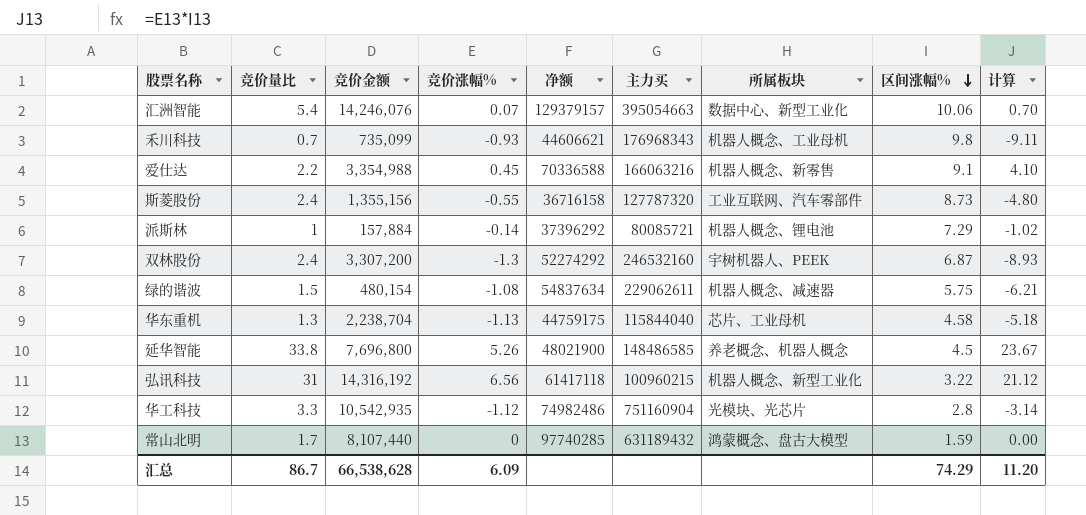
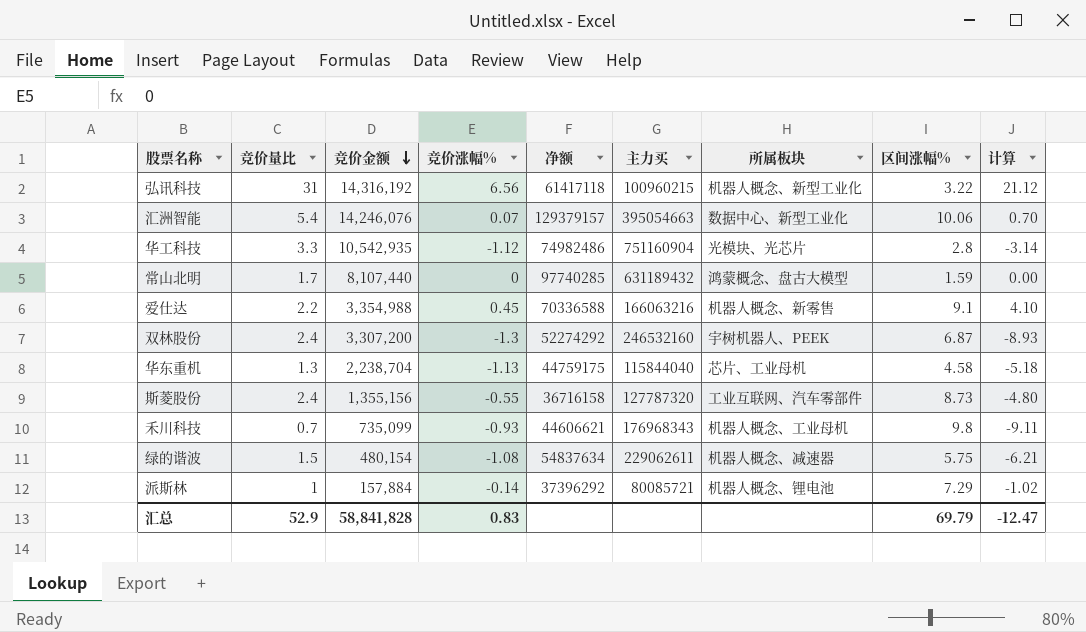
row order: 区间涨幅% descending -> 竞价金额 descending
row 延华智能: 33.8 | 7,696,800 | 5.26 | 48021900 | 148486585 | 养老概念、机器人概念 | 4.5 | 23.67 -> none
汇总 | 竞价量比: 86.7 -> 52.9
汇总 | 竞价金额: 66,538,628 -> 58,841,828
汇总 | 竞价涨幅%: 6.09 -> 0.83
汇总 | 区间涨幅%: 74.29 -> 69.79
汇总 | 计算: 11.20 -> -12.47

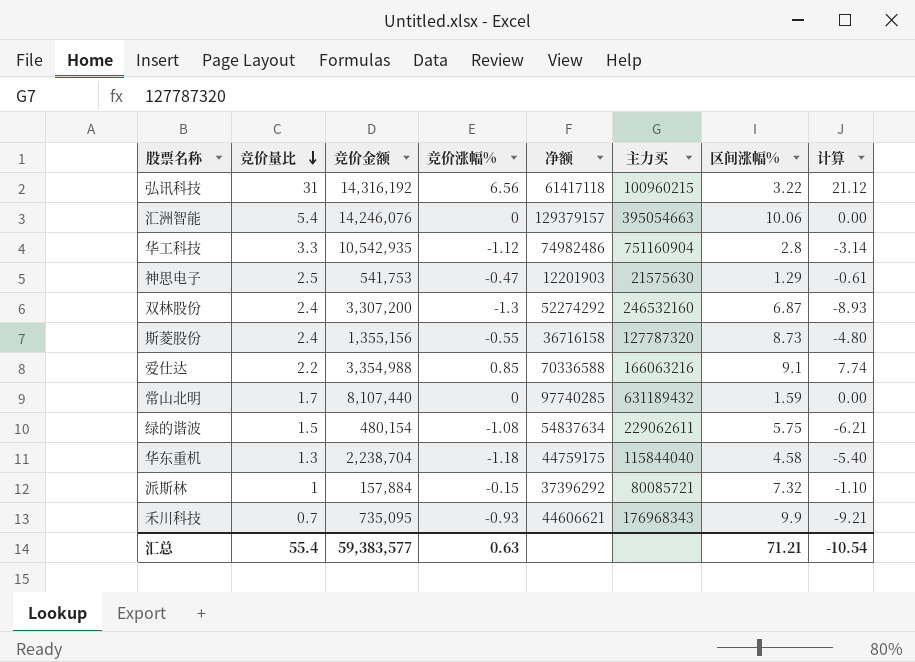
row order: 竞价金额 descending -> 竞价量比 descending
column 所属板块 | position: 7 -> none
汇洲智能 | 竞价涨幅%: 0.07 -> 0
汇洲智能 | 计算: 0.70 -> 0.00
row 神思电子: none -> 2.5 | 541,753 | -0.47 | 12201903 | 21575630 | 1.29 | -0.61
爱仕达 | 竞价涨幅%: 0.45 -> 0.85
爱仕达 | 计算: 4.10 -> 7.74
华东重机 | 竞价涨幅%: -1.13 -> -1.18
华东重机 | 计算: -5.18 -> -5.40
派斯林 | 竞价涨幅%: -0.14 -> -0.15
派斯林 | 区间涨幅%: 7.29 -> 7.32
派斯林 | 计算: -1.02 -> -1.10
禾川科技 | 竞价金额: 735,099 -> 735,095
禾川科技 | 区间涨幅%: 9.8 -> 9.9
禾川科技 | 计算: -9.11 -> -9.21
汇总 | 竞价量比: 52.9 -> 55.4
汇总 | 竞价金额: 58,841,828 -> 59,383,577
汇总 | 竞价涨幅%: 0.83 -> 0.63
汇总 | 区间涨幅%: 69.79 -> 71.21
汇总 | 计算: -12.47 -> -10.54

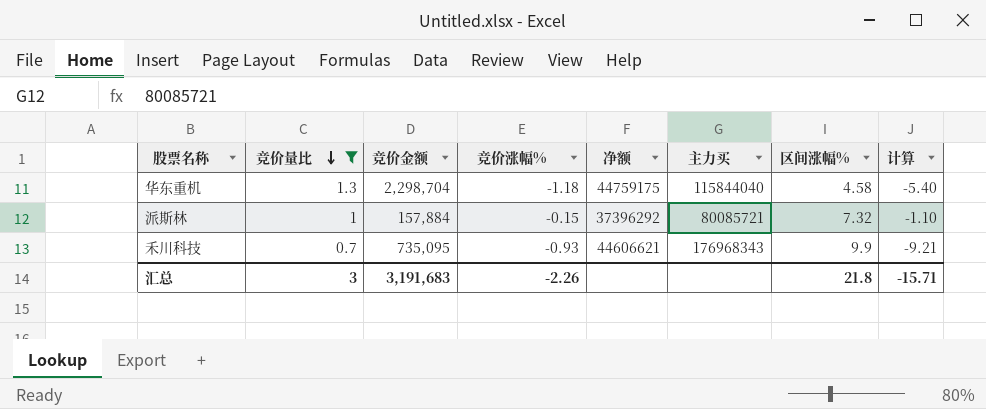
filter: none -> 竞价量比 <= 1.3
华东重机 | 竞价金额: 2,238,704 -> 2,298,704
汇总 | 竞价量比: 55.4 -> 3
汇总 | 竞价金额: 59,383,577 -> 3,191,683
汇总 | 竞价涨幅%: 0.63 -> -2.26
汇总 | 区间涨幅%: 71.21 -> 21.8
汇总 | 计算: -10.54 -> -15.71

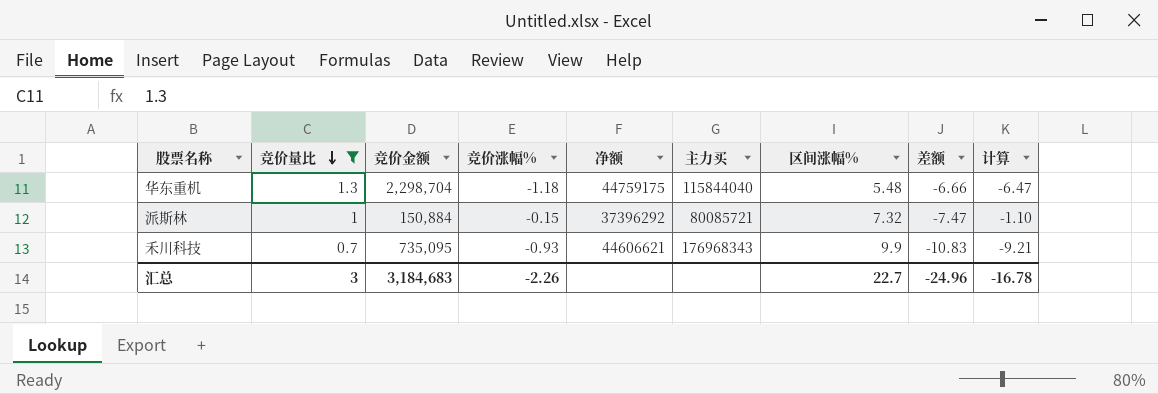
column 差额 | formula: none -> [竞价涨幅%] - [区间涨幅%]
华东重机 | 区间涨幅%: 4.58 -> 5.48
华东重机 | 计算: -5.40 -> -6.47
派斯林 | 竞价金额: 157,884 -> 150,884
汇总 | 竞价金额: 3,191,683 -> 3,184,683
汇总 | 区间涨幅%: 21.8 -> 22.7
汇总 | 计算: -15.71 -> -16.78

